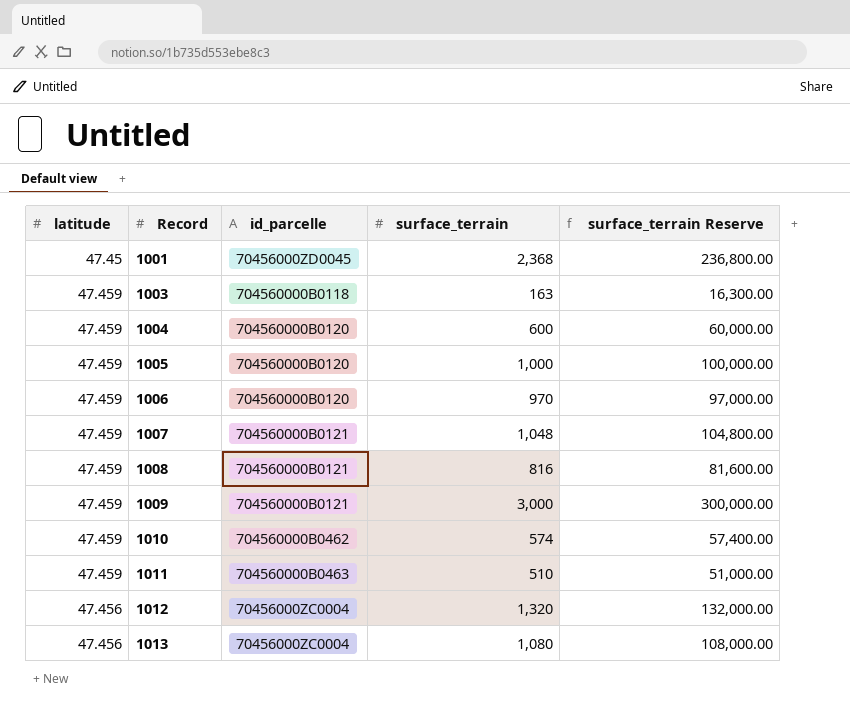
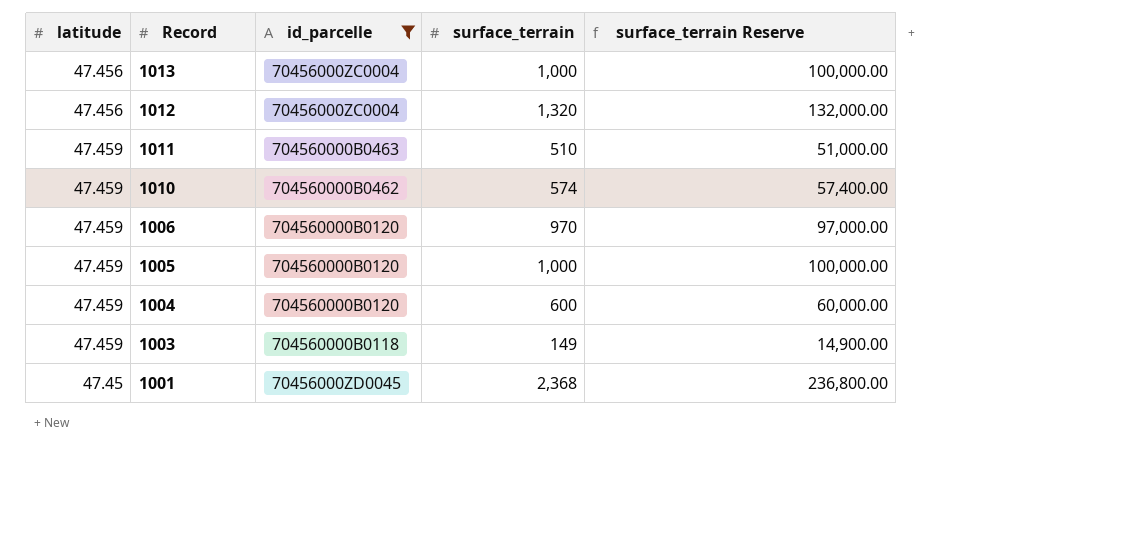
filter: none -> id_parcelle != 704560000B0121
row order: Record ascending -> Record descending
1013 | surface_terrain: 1,080 -> 1,000
1013 | surface_terrain Reserve: 108,000.00 -> 100,000.00
1003 | surface_terrain: 163 -> 149
1003 | surface_terrain Reserve: 16,300.00 -> 14,900.00

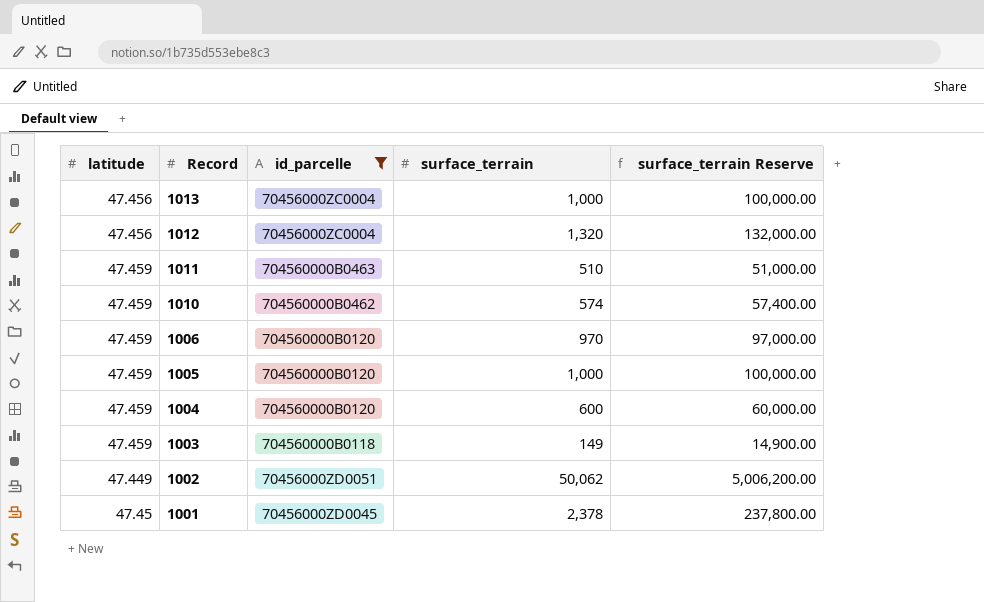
row 1002: none -> 47.449 | 70456000ZD0051 | 50,062 | 5,006,200.00
1001 | surface_terrain: 2,368 -> 2,378
1001 | surface_terrain Reserve: 236,800.00 -> 237,800.00

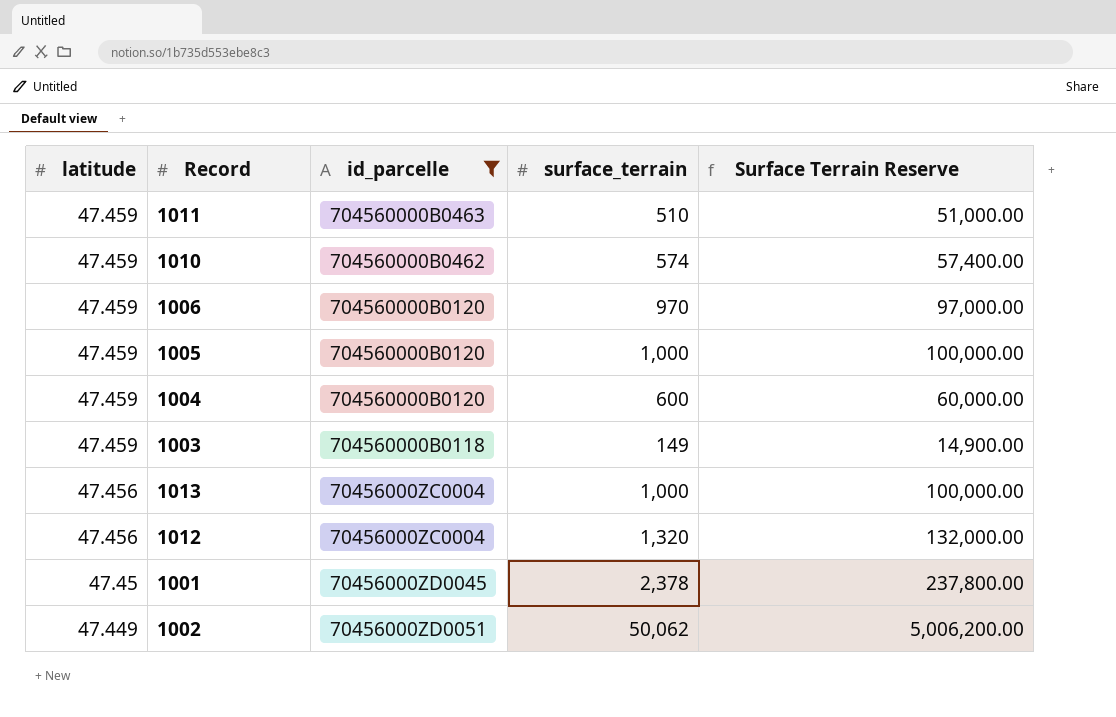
row order: Record descending -> latitude descending
column name: surface_terrain Reserve -> Surface Terrain Reserve

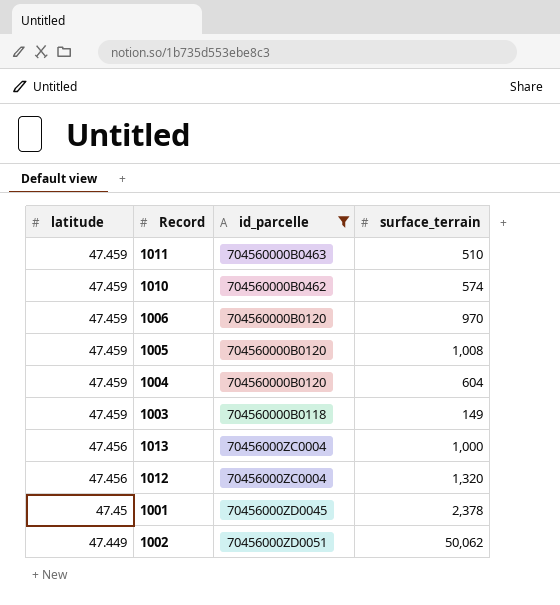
column Surface Terrain Reserve | formula: [surface_terrain] * 100 -> none
1005 | surface_terrain: 1,000 -> 1,008
1004 | surface_terrain: 600 -> 604

